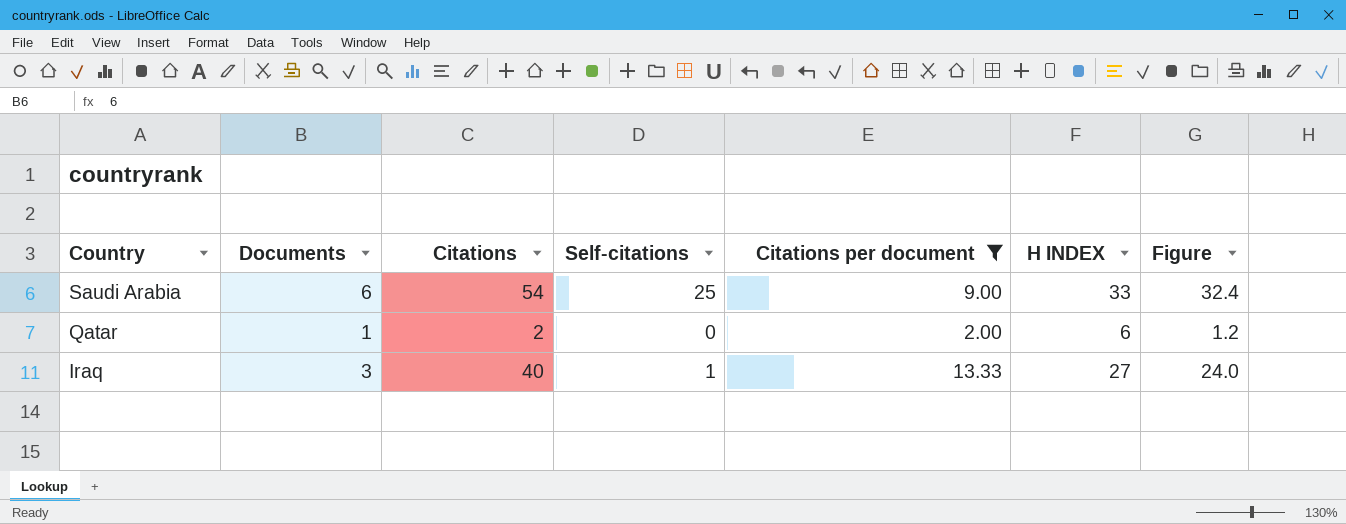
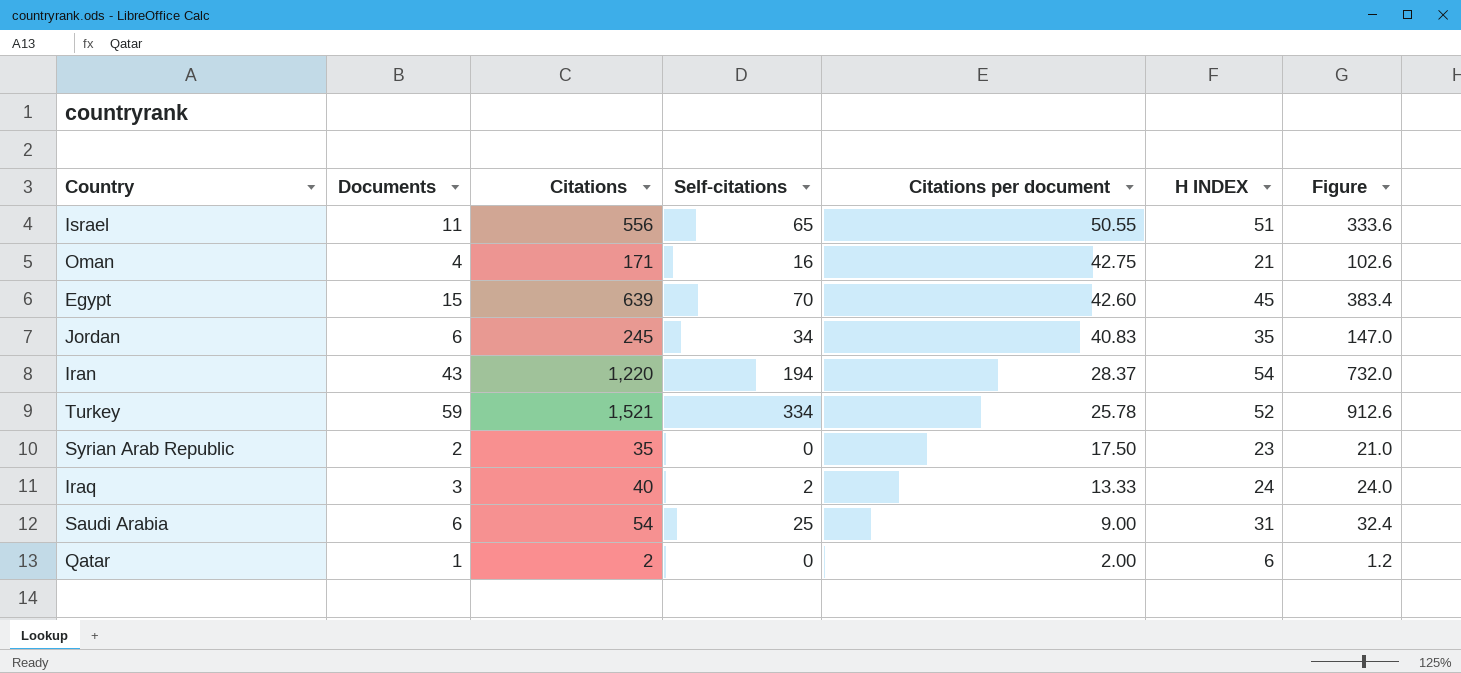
filter: Citations per document <= 13.33 -> none
row order: Country descending -> Citations per document descending
Iraq | Self-citations: 1 -> 2
Iraq | H INDEX: 27 -> 24
Saudi Arabia | H INDEX: 33 -> 31

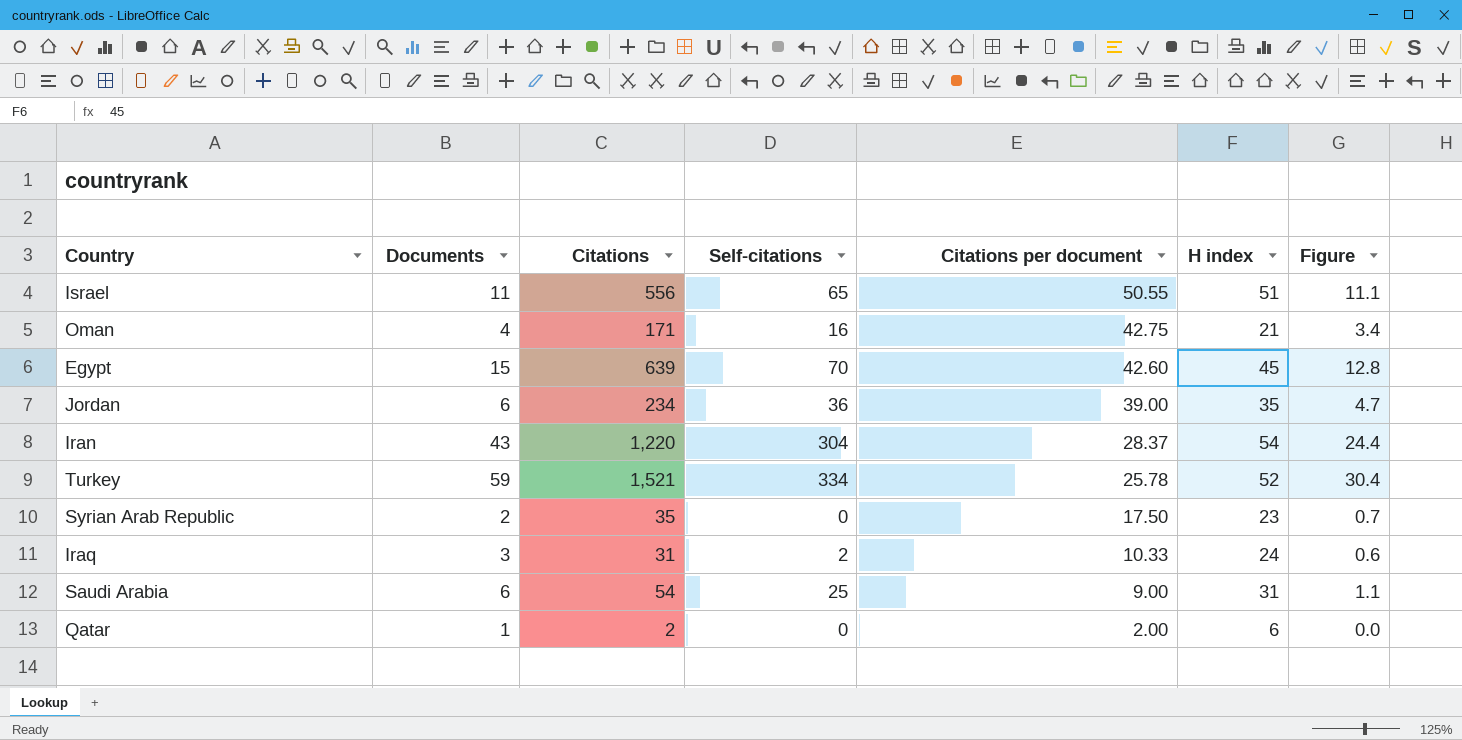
column name: H INDEX -> H index
column Figure | formula: [Citations] * 0.6 -> [Citations] * 0.02
Jordan | Citations: 245 -> 234
Jordan | Self-citations: 34 -> 36
Jordan | Citations per document: 40.83 -> 39.00
Iran | Self-citations: 194 -> 304
Iraq | Citations: 40 -> 31
Iraq | Citations per document: 13.33 -> 10.33

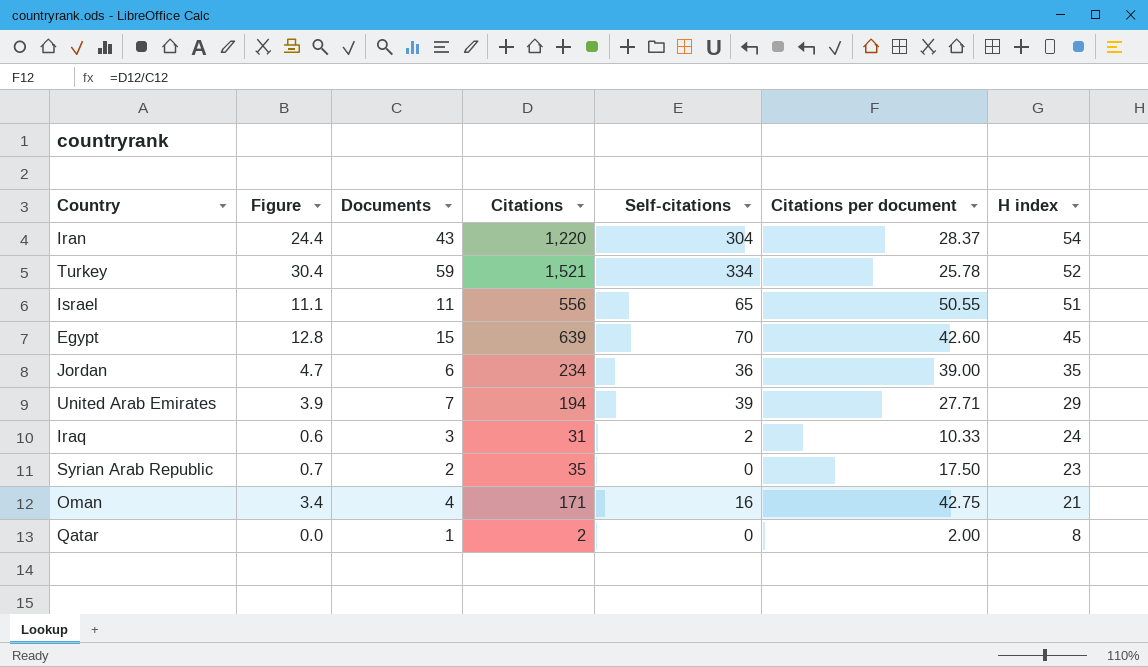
row order: Citations per document descending -> H index descending
column Figure | position: 7 -> 2
row Saudi Arabia: 6 | 54 | 25 | 9.00 | 31 | 1.1 -> none
row United Arab Emirates: none -> 3.9 | 7 | 194 | 39 | 27.71 | 29
Qatar | H index: 6 -> 8

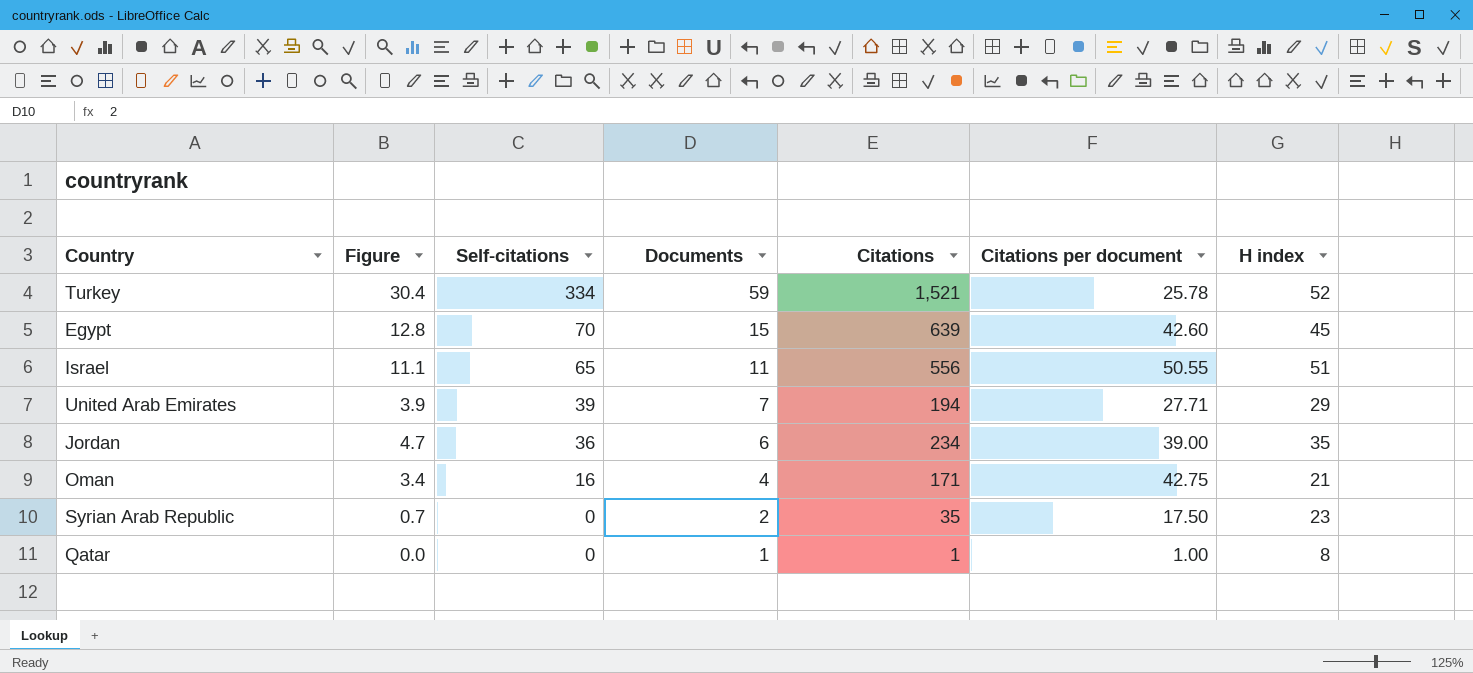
row order: H index descending -> Self-citations descending
column Self-citations | position: 5 -> 3
row Iran: 24.4 | 43 | 1,220 | 304 | 28.37 | 54 -> none
row Iraq: 0.6 | 3 | 31 | 2 | 10.33 | 24 -> none
Qatar | Citations: 2 -> 1
Qatar | Citations per document: 2.00 -> 1.00

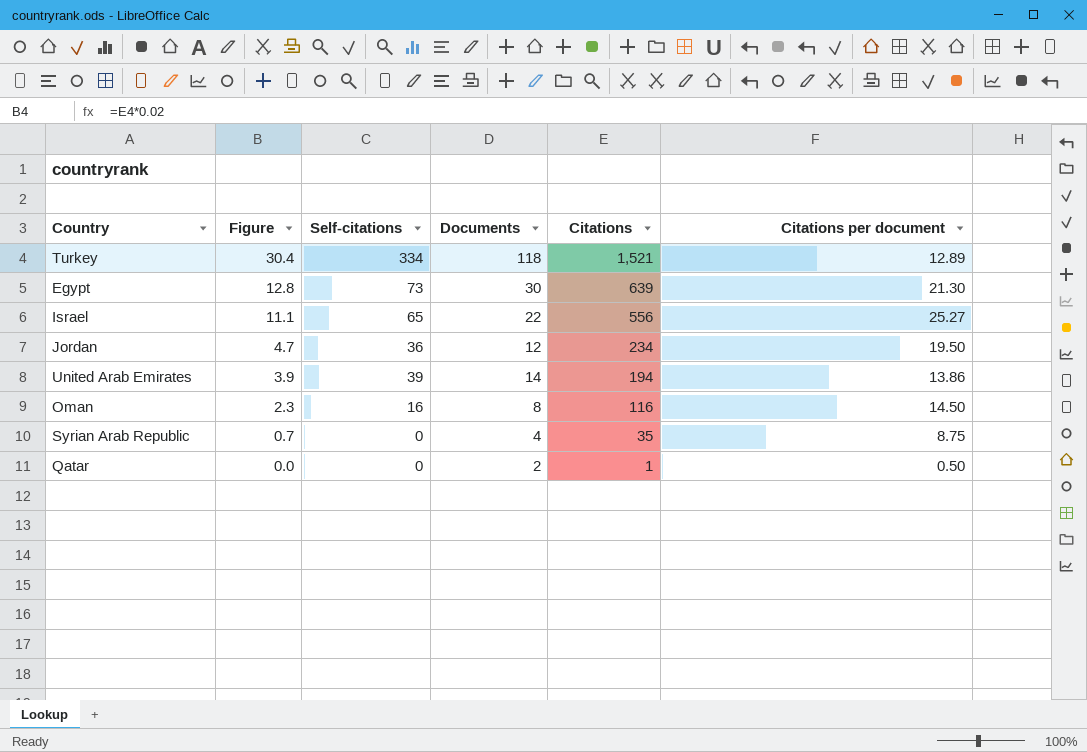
row order: Self-citations descending -> Figure descending
column H index | position: 7 -> none
Turkey | Documents: 59 -> 118
Turkey | Citations per document: 25.78 -> 12.89
Egypt | Self-citations: 70 -> 73
Egypt | Documents: 15 -> 30
Egypt | Citations per document: 42.60 -> 21.30
Israel | Documents: 11 -> 22
Israel | Citations per document: 50.55 -> 25.27
Jordan | Documents: 6 -> 12
Jordan | Citations per document: 39.00 -> 19.50
United Arab Emirates | Documents: 7 -> 14
United Arab Emirates | Citations per document: 27.71 -> 13.86
Oman | Figure: 3.4 -> 2.3
Oman | Documents: 4 -> 8
Oman | Citations: 171 -> 116
Oman | Citations per document: 42.75 -> 14.50
Syrian Arab Republic | Documents: 2 -> 4
Syrian Arab Republic | Citations per document: 17.50 -> 8.75
Qatar | Documents: 1 -> 2
Qatar | Citations per document: 1.00 -> 0.50

